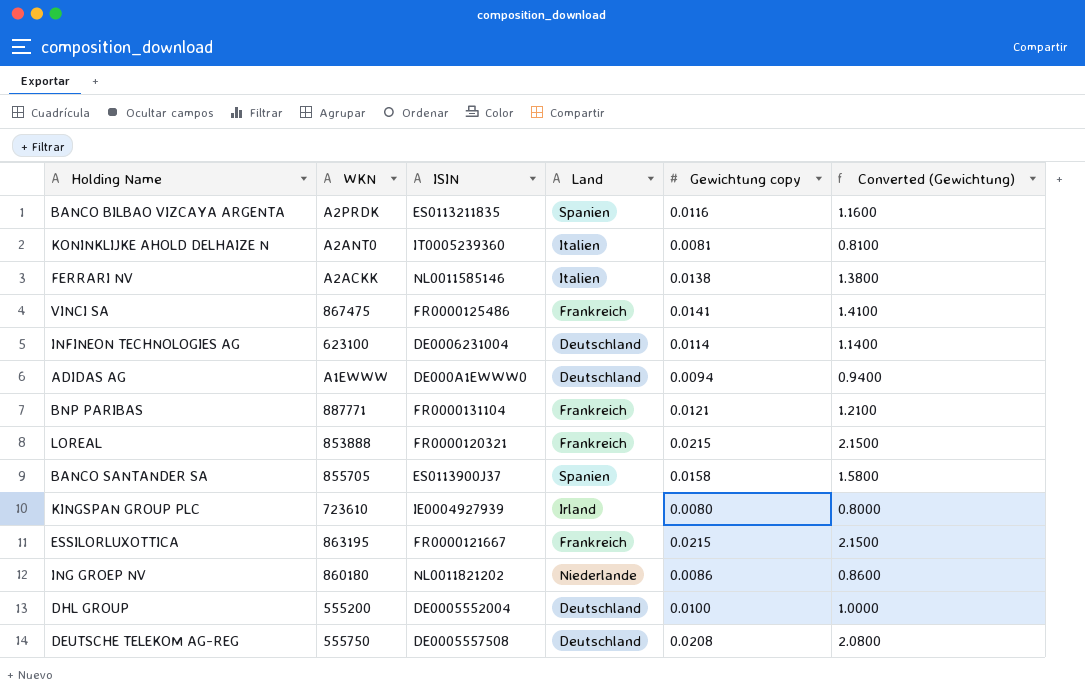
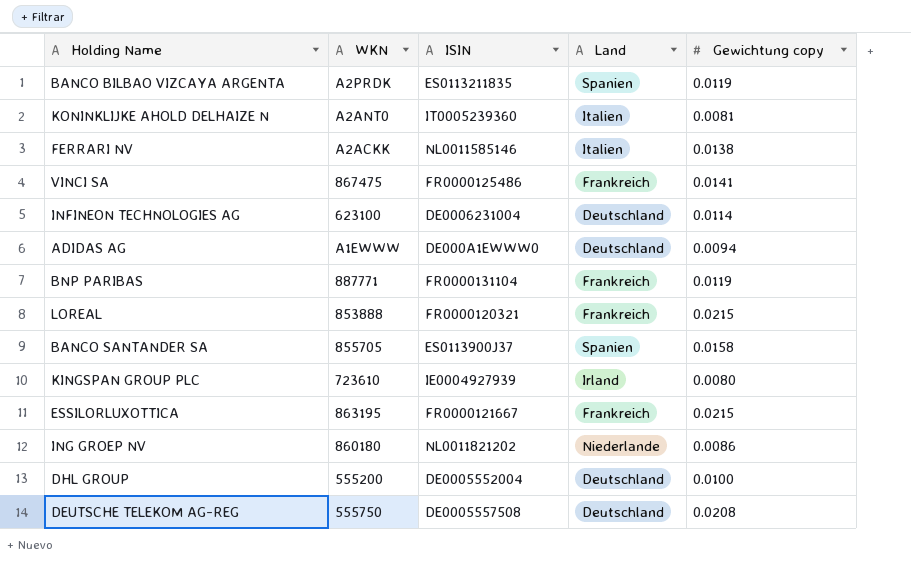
column Converted (Gewichtung) | formula: [Gewichtung copy] * 100 -> none
BANCO BILBAO VIZCAYA ARGENTA | Gewichtung copy: 0.0116 -> 0.0119
BNP PARIBAS | Gewichtung copy: 0.0121 -> 0.0119

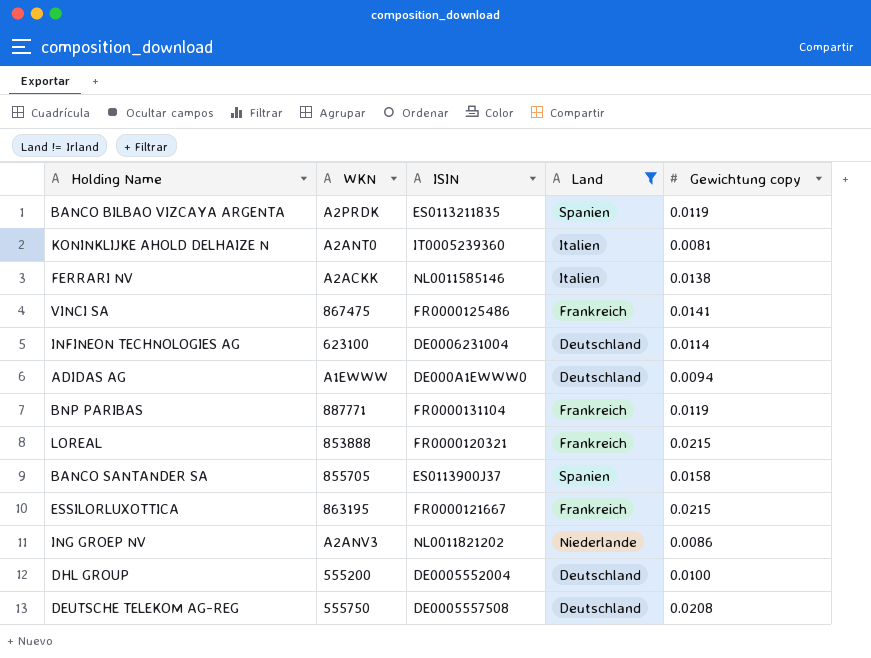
filter: none -> Land != Irland
ING GROEP NV | WKN: 860180 -> A2ANV3

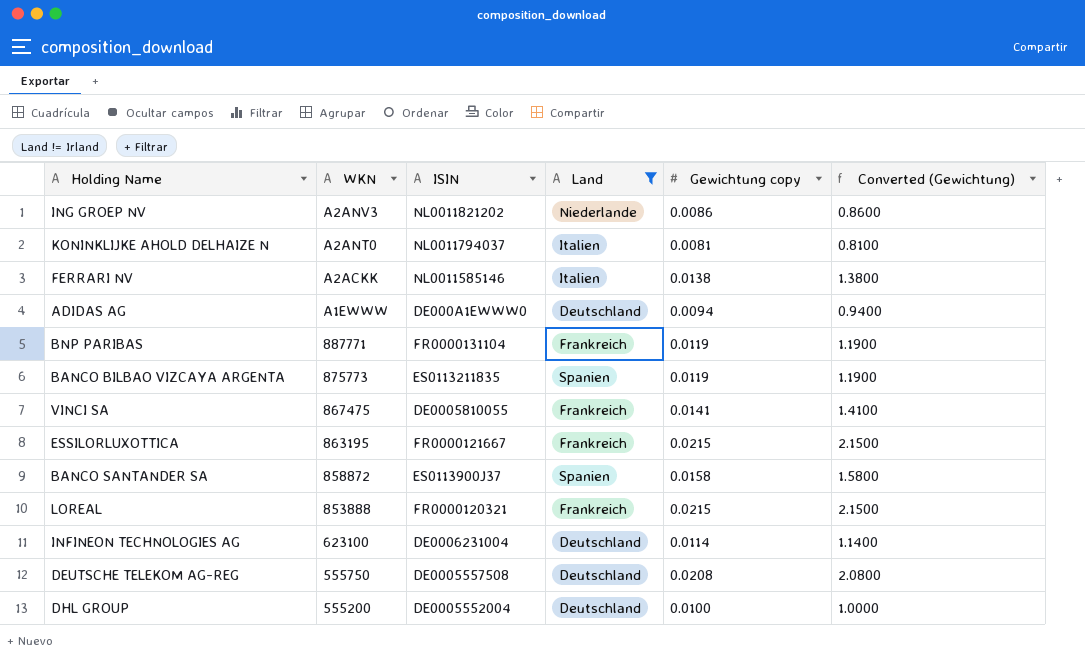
row order: none -> WKN descending
column Converted (Gewichtung) | formula: none -> [Gewichtung copy] * 100
KONINKLIJKE AHOLD DELHAIZE N | ISIN: IT0005239360 -> NL0011794037
BANCO BILBAO VIZCAYA ARGENTA | WKN: A2PRDK -> 875773
VINCI SA | ISIN: FR0000125486 -> DE0005810055
BANCO SANTANDER SA | WKN: 855705 -> 858872

